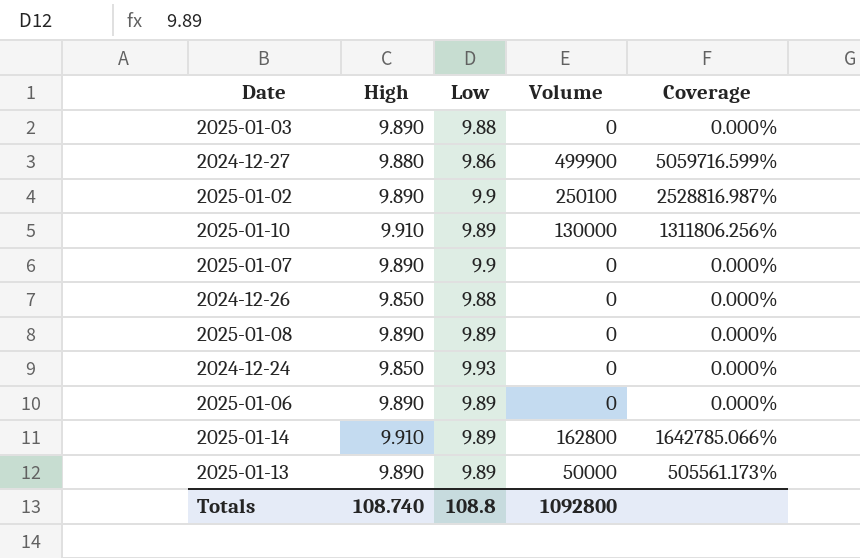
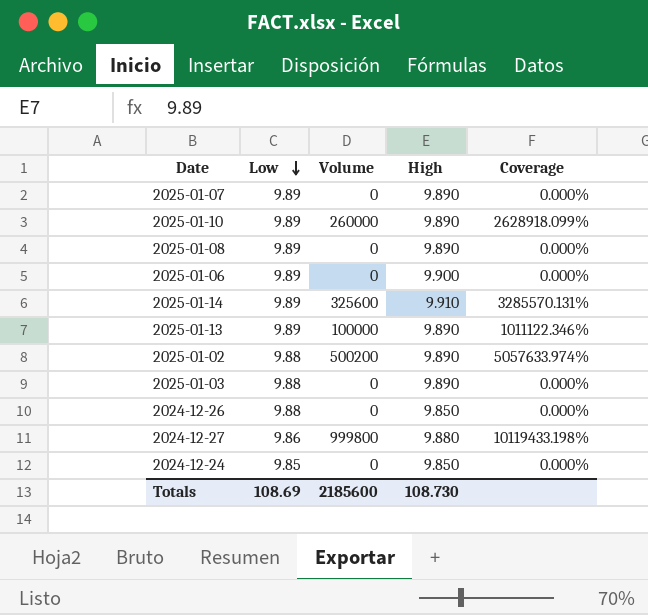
row order: none -> Low descending
column High | position: 2 -> 4
2025-01-07 | Low: 9.9 -> 9.89
2025-01-10 | Volume: 130000 -> 260000
2025-01-10 | High: 9.910 -> 9.890
2025-01-10 | Coverage: 1311806.256% -> 2628918.099%
2025-01-06 | High: 9.890 -> 9.900
2025-01-14 | Volume: 162800 -> 325600
2025-01-14 | Coverage: 1642785.066% -> 3285570.131%
2025-01-13 | Volume: 50000 -> 100000
2025-01-13 | Coverage: 505561.173% -> 1011122.346%
2025-01-02 | Low: 9.9 -> 9.88
2025-01-02 | Volume: 250100 -> 500200
2025-01-02 | Coverage: 2528816.987% -> 5057633.974%
2024-12-27 | Volume: 499900 -> 999800
2024-12-27 | Coverage: 5059716.599% -> 10119433.198%
2024-12-24 | Low: 9.93 -> 9.85
Totals | Low: 108.8 -> 108.69
Totals | Volume: 1092800 -> 2185600
Totals | High: 108.740 -> 108.730

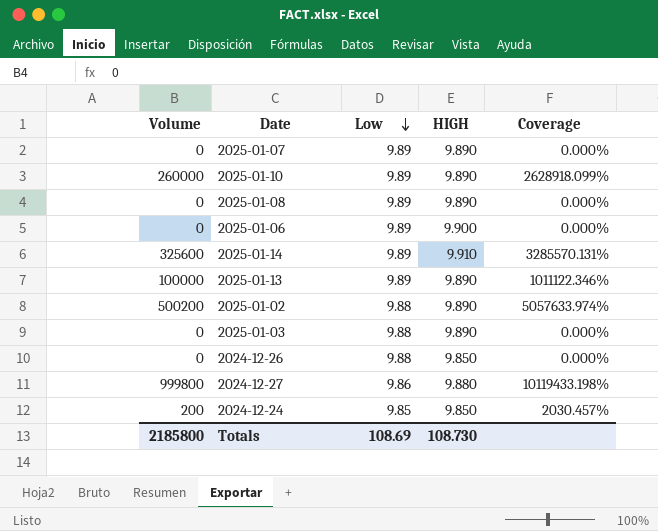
column Volume | position: 3 -> 1
column name: High -> HIGH
2024-12-24 | Volume: 0 -> 200
2024-12-24 | Coverage: 0.000% -> 2030.457%
Totals | Volume: 2185600 -> 2185800

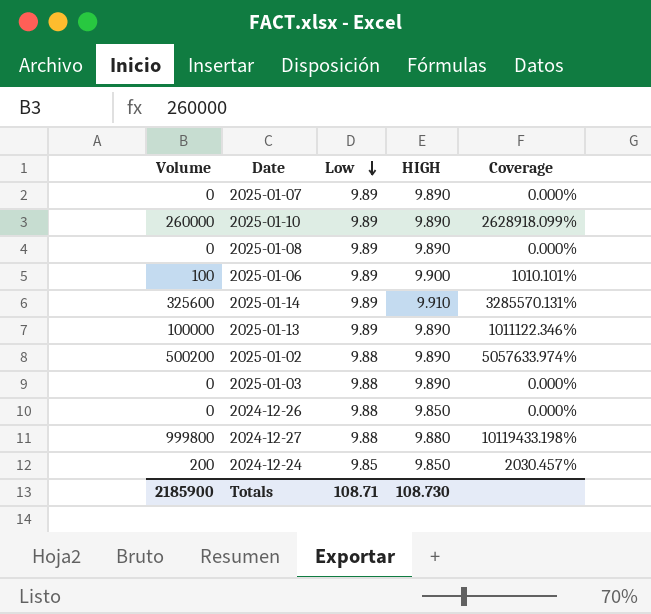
2025-01-06 | Volume: 0 -> 100
2025-01-06 | Coverage: 0.000% -> 1010.101%
2024-12-27 | Low: 9.86 -> 9.88
Totals | Volume: 2185800 -> 2185900
Totals | Low: 108.69 -> 108.71

